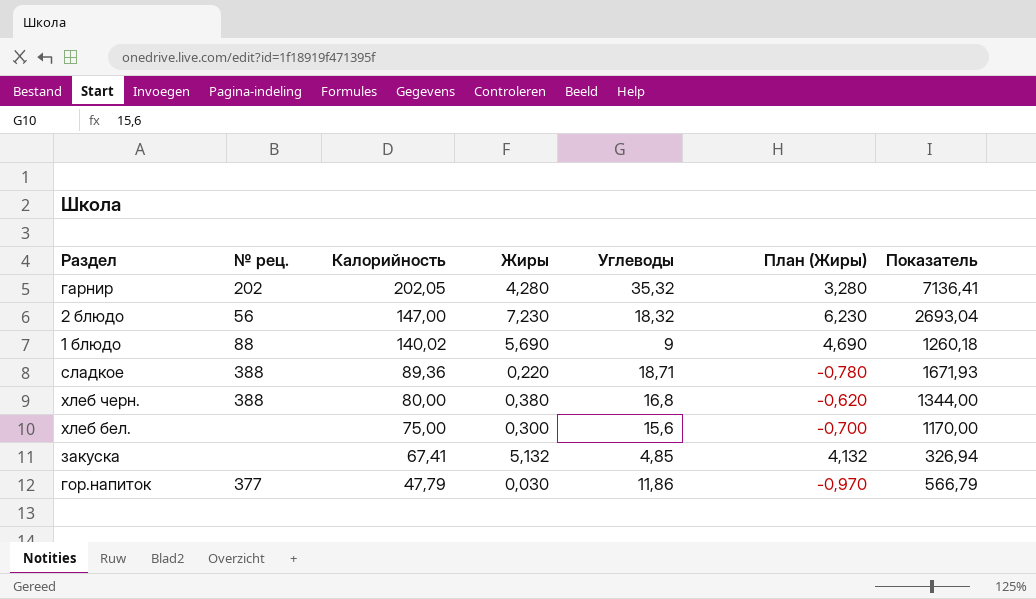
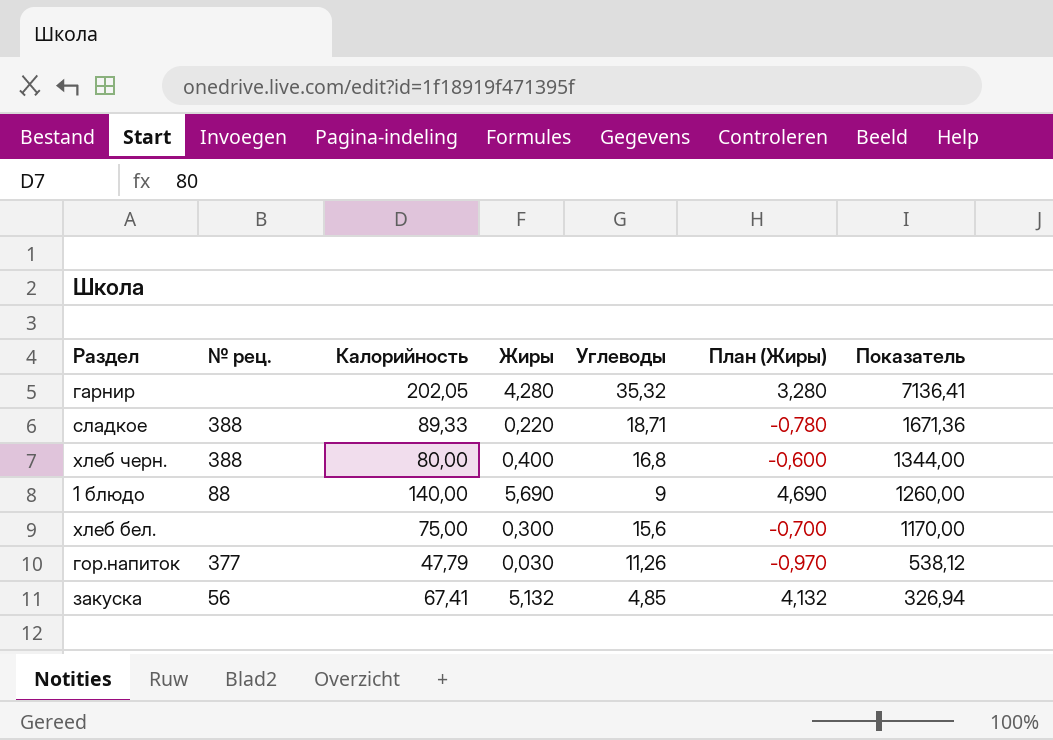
row order: Калорийность descending -> Показатель descending
row 2 блюдо: 56 | 147,00 | 7,230 | 18,32 | 6,230 | 2693,04 -> none
гарнир | № рец.: 202 -> none
сладкое | Калорийность: 89,36 -> 89,33
сладкое | Показатель: 1671,93 -> 1671,36
хлеб черн. | Жиры: 0,380 -> 0,400
хлеб черн. | План (Жиры): -0,620 -> -0,600
1 блюдо | Калорийность: 140,02 -> 140,00
1 блюдо | Показатель: 1260,18 -> 1260,00
гор.напиток | Углеводы: 11,86 -> 11,26
гор.напиток | Показатель: 566,79 -> 538,12
закуска | № рец.: none -> 56

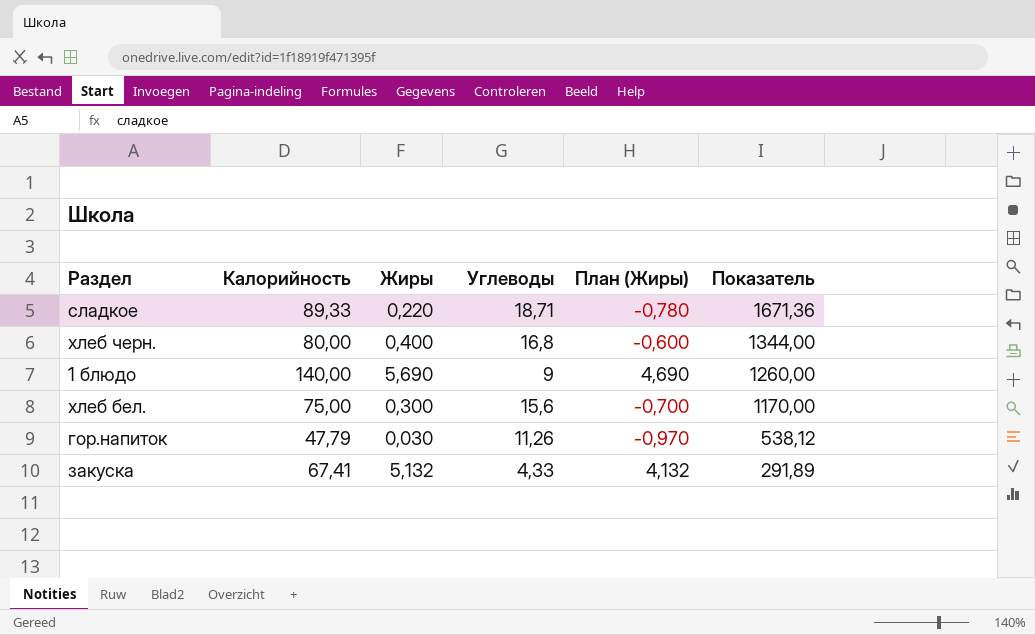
column № рец. | position: 2 -> none
row гарнир: none | 202,05 | 4,280 | 35,32 | 3,280 | 7136,41 -> none
закуска | Углеводы: 4,85 -> 4,33
закуска | Показатель: 326,94 -> 291,89

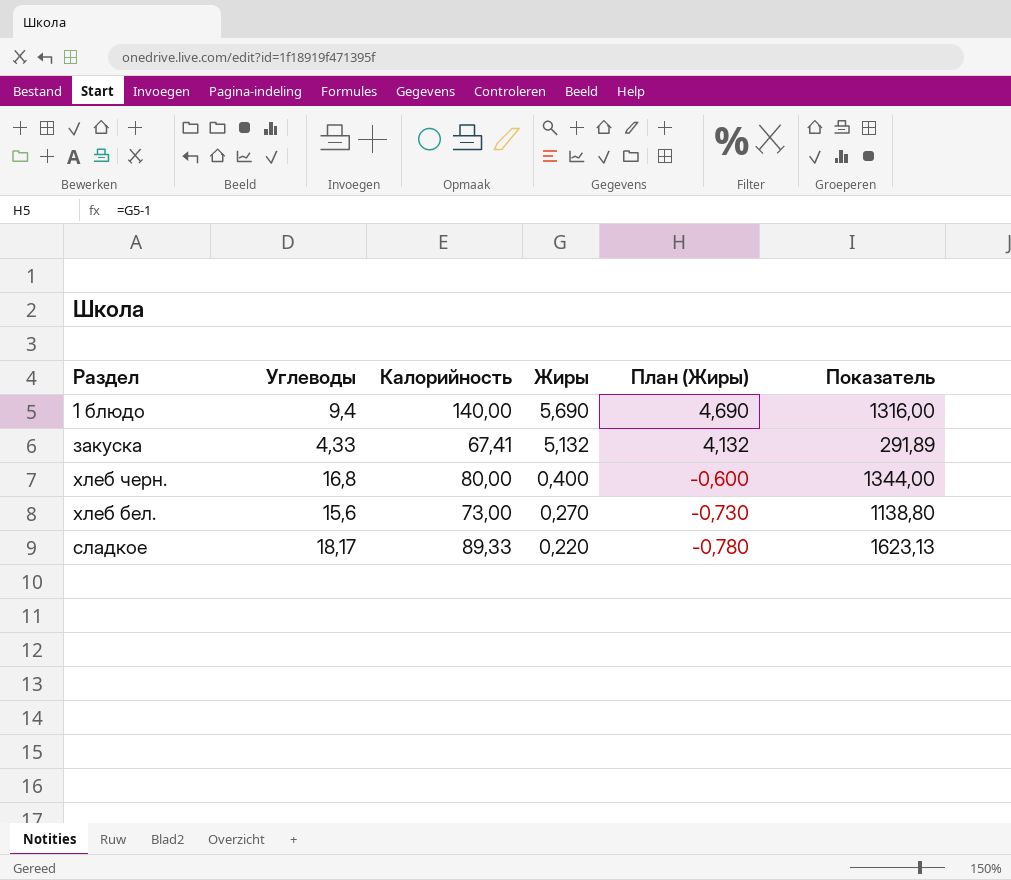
row order: Показатель descending -> Жиры descending
column Углеводы | position: 4 -> 2
row гор.напиток: 47,79 | 0,030 | 11,26 | -0,970 | 538,12 -> none
1 блюдо | Углеводы: 9 -> 9,4
1 блюдо | Показатель: 1260,00 -> 1316,00
хлеб бел. | Калорийность: 75,00 -> 73,00
хлеб бел. | Жиры: 0,300 -> 0,270
хлеб бел. | План (Жиры): -0,700 -> -0,730
хлеб бел. | Показатель: 1170,00 -> 1138,80
сладкое | Углеводы: 18,71 -> 18,17
сладкое | Показатель: 1671,36 -> 1623,13

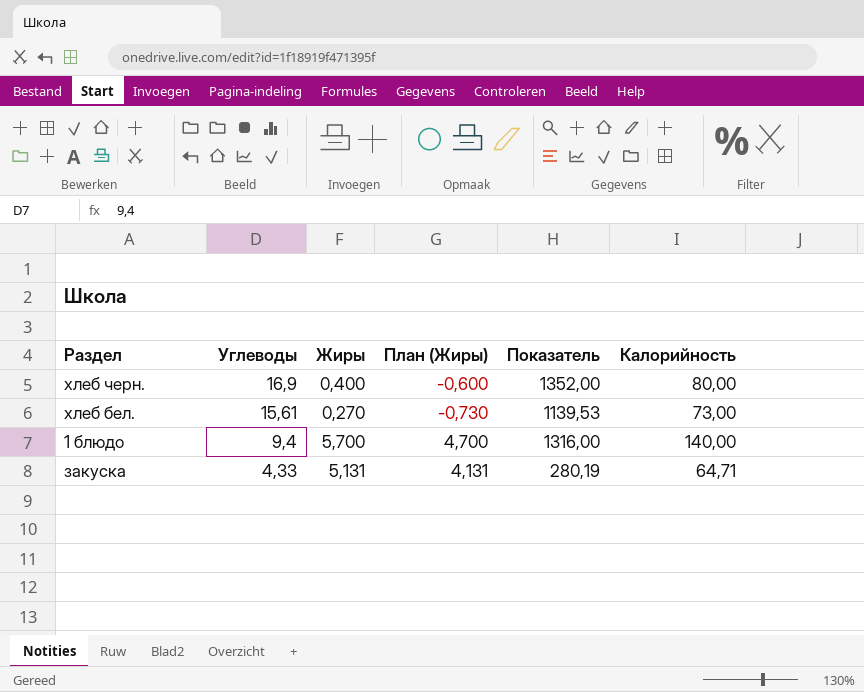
row order: Жиры descending -> Углеводы descending
column Калорийность | position: 3 -> 6
row сладкое: 18,17 | 89,33 | 0,220 | -0,780 | 1623,13 -> none
хлеб черн. | Углеводы: 16,8 -> 16,9
хлеб черн. | Показатель: 1344,00 -> 1352,00
хлеб бел. | Углеводы: 15,6 -> 15,61
хлеб бел. | Показатель: 1138,80 -> 1139,53
1 блюдо | Жиры: 5,690 -> 5,700
1 блюдо | План (Жиры): 4,690 -> 4,700
закуска | Жиры: 5,132 -> 5,131
закуска | План (Жиры): 4,132 -> 4,131
закуска | Показатель: 291,89 -> 280,19
закуска | Калорийность: 67,41 -> 64,71

